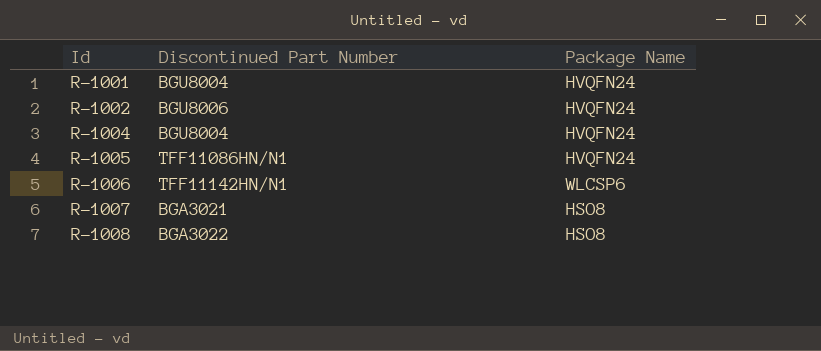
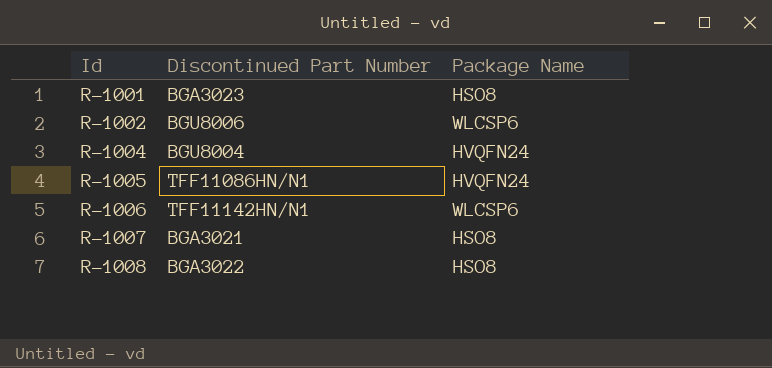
R-1001 | Discontinued Part Number: BGU8004 -> BGA3023
R-1001 | Package Name: HVQFN24 -> HSO8
R-1002 | Package Name: HVQFN24 -> WLCSP6

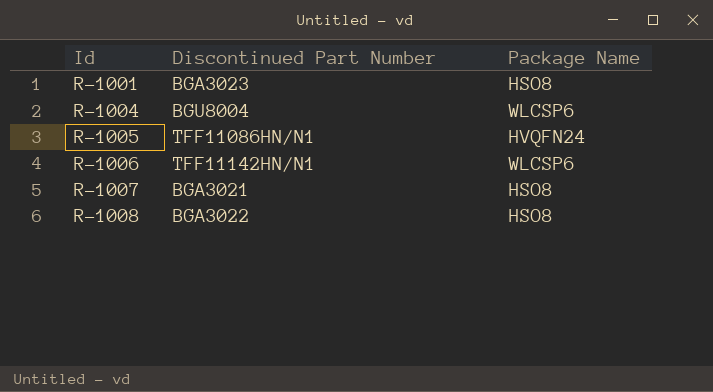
row R-1002: BGU8006 | WLCSP6 -> none
R-1004 | Package Name: HVQFN24 -> WLCSP6

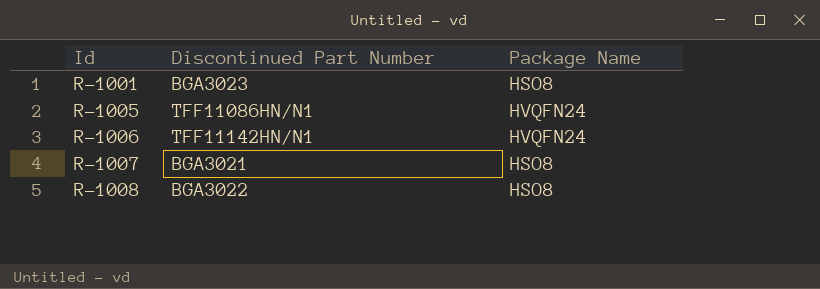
row R-1004: BGU8004 | WLCSP6 -> none
R-1006 | Package Name: WLCSP6 -> HVQFN24

